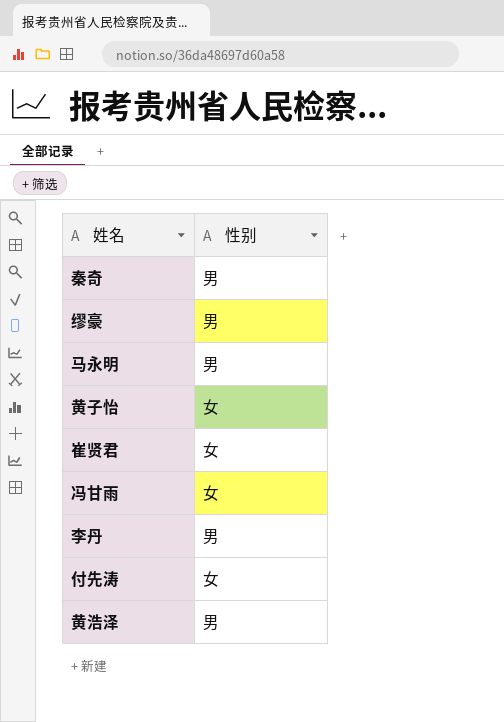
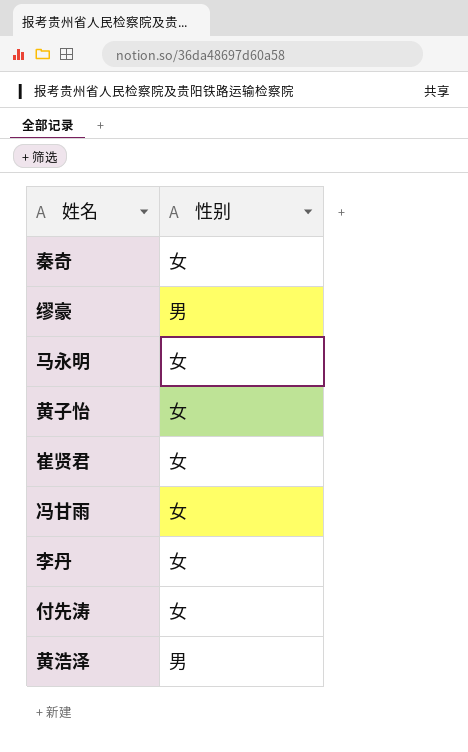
秦奇 | 性别: 男 -> 女
马永明 | 性别: 男 -> 女
李丹 | 性别: 男 -> 女

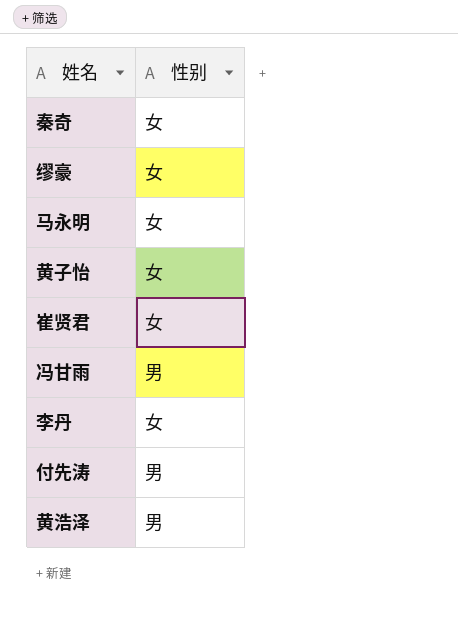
缪豪 | 性别: 男 -> 女
冯甘雨 | 性别: 女 -> 男
付先涛 | 性别: 女 -> 男

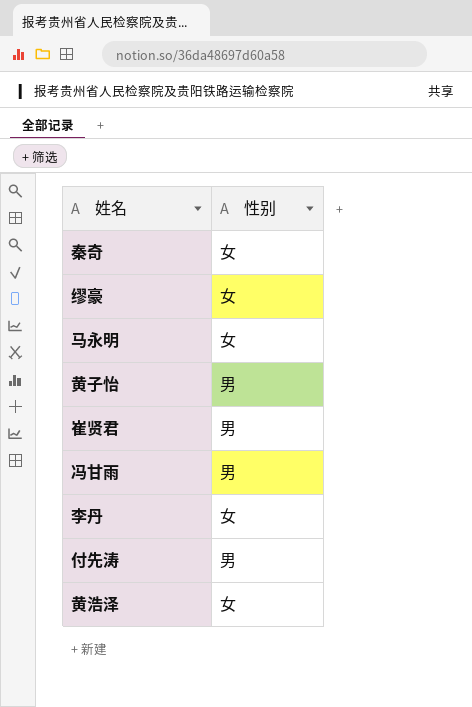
黄子怡 | 性别: 女 -> 男
崔贤君 | 性别: 女 -> 男
黄浩泽 | 性别: 男 -> 女

